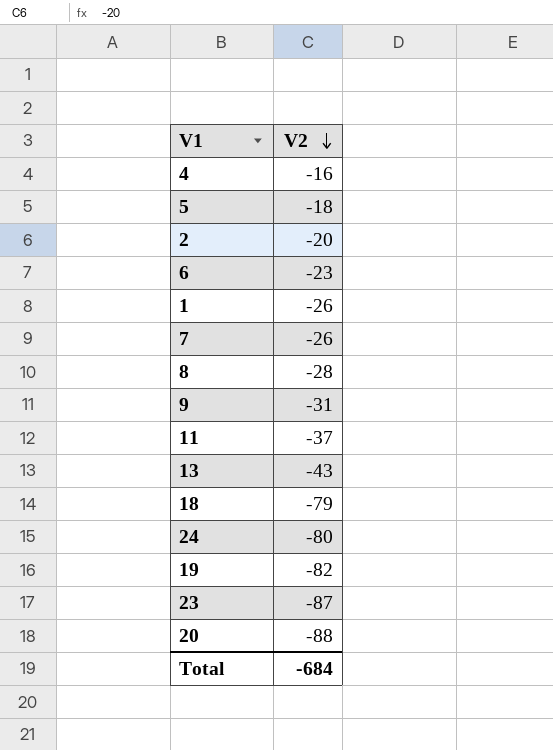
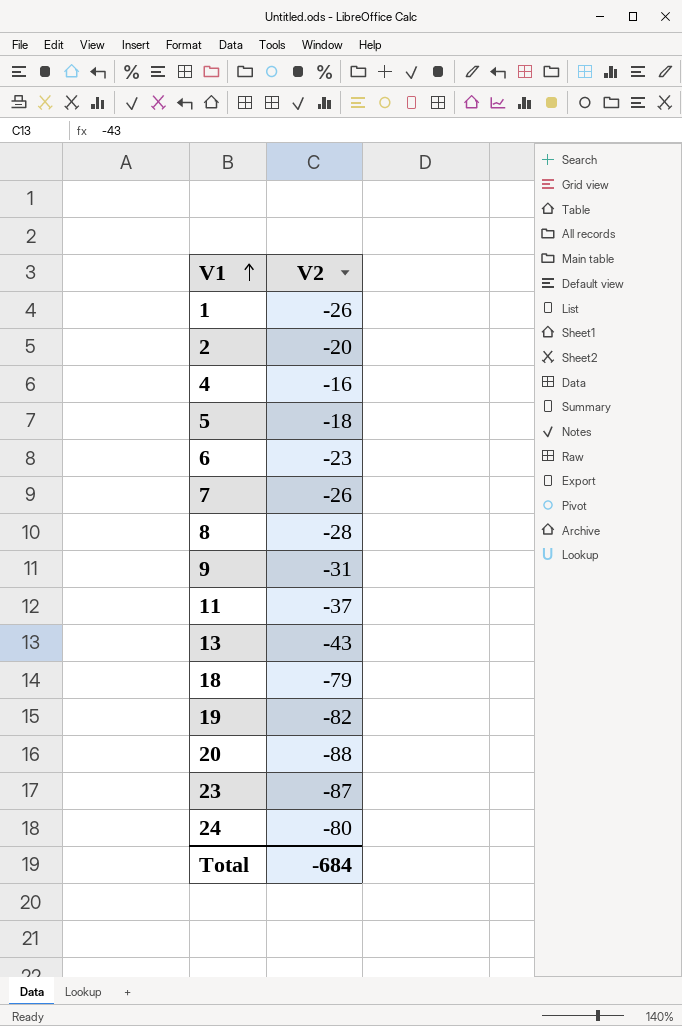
row order: V2 descending -> V1 ascending

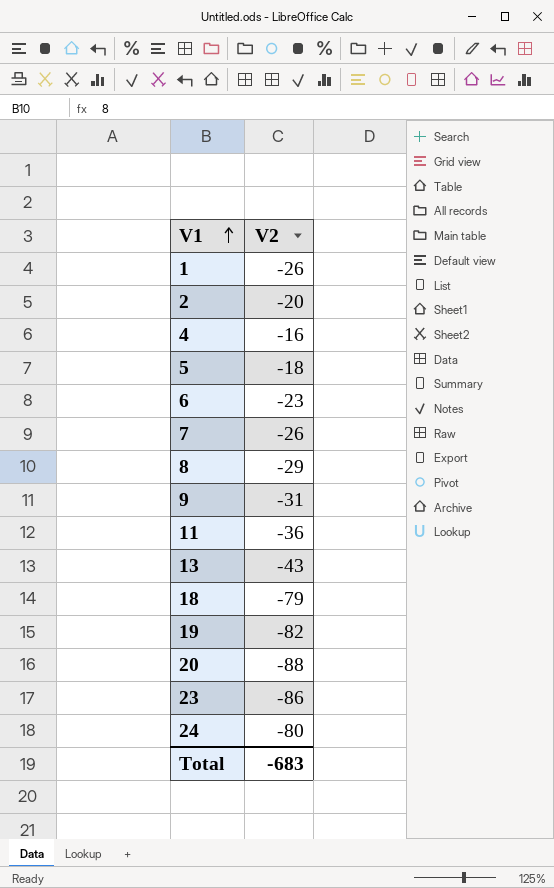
8 | V2: -28 -> -29
11 | V2: -37 -> -36
23 | V2: -87 -> -86
Total | V2: -684 -> -683

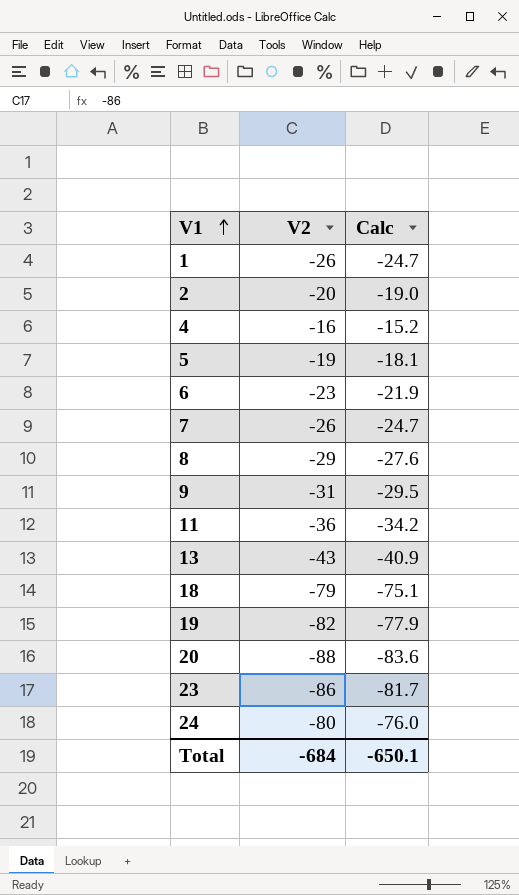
column Calc | formula: none -> [V2] * 0.95
5 | V2: -18 -> -19
Total | V2: -683 -> -684

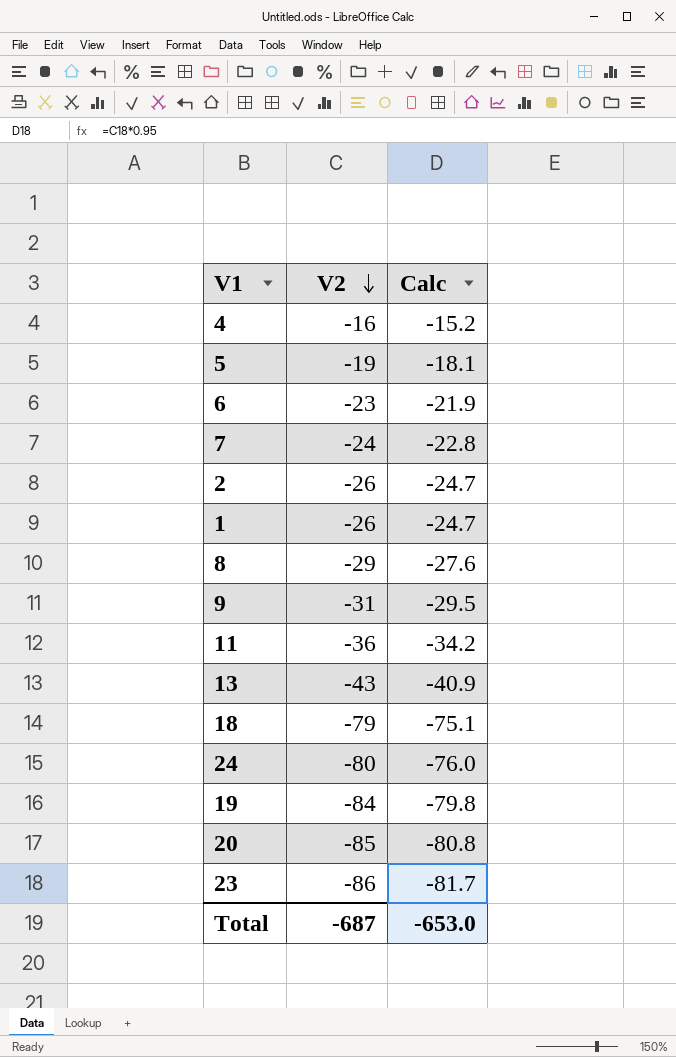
row order: V1 ascending -> V2 descending
7 | V2: -26 -> -24
7 | Calc: -24.7 -> -22.8
2 | V2: -20 -> -26
2 | Calc: -19.0 -> -24.7
19 | V2: -82 -> -84
19 | Calc: -77.9 -> -79.8
20 | V2: -88 -> -85
20 | Calc: -83.6 -> -80.8
Total | V2: -684 -> -687
Total | Calc: -650.1 -> -653.0

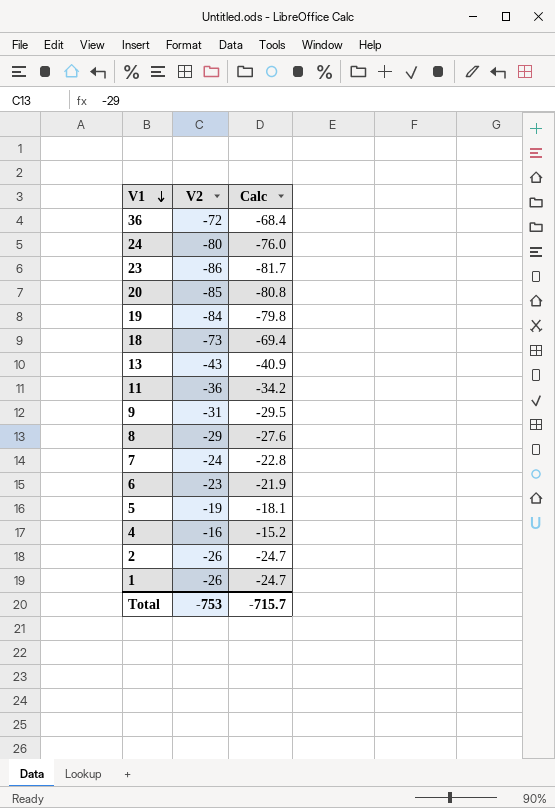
row order: V2 descending -> V1 descending
row 36: none -> -72 | -68.4
18 | V2: -79 -> -73
18 | Calc: -75.1 -> -69.4
Total | V2: -687 -> -753
Total | Calc: -653.0 -> -715.7

